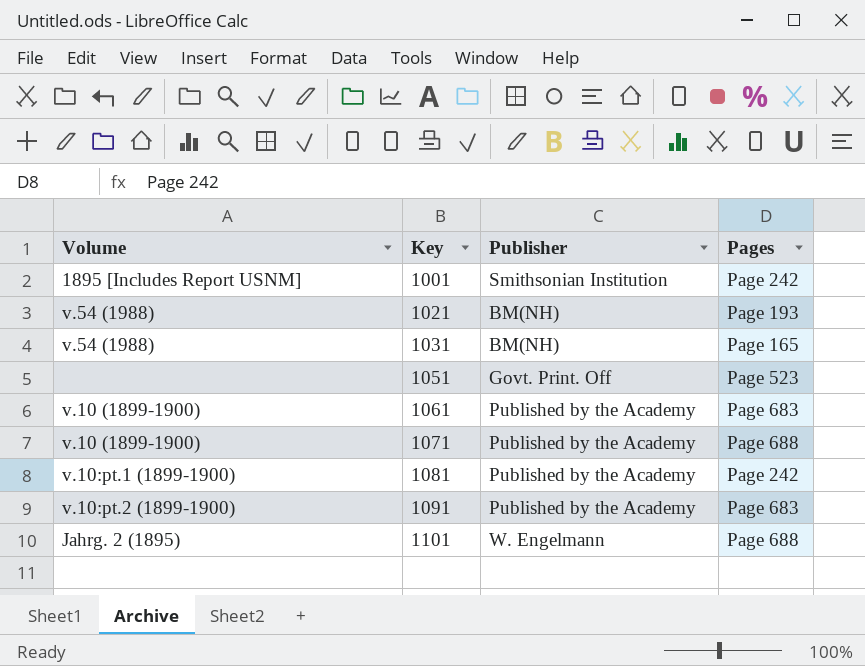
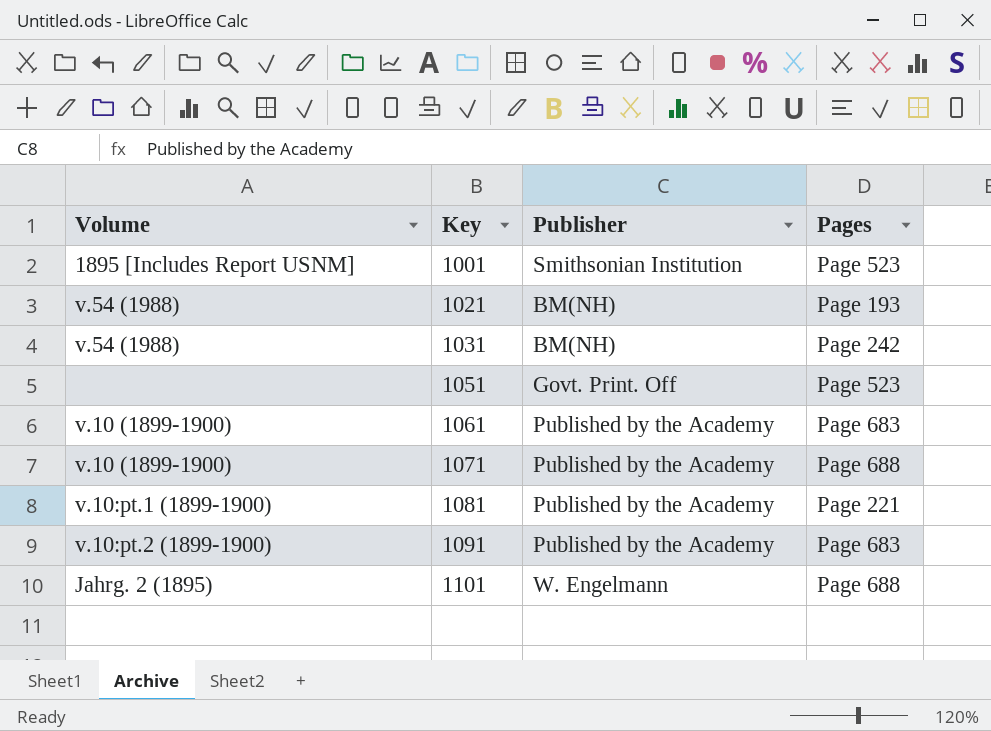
1001 | Pages: Page 242 -> Page 523
1031 | Pages: Page 165 -> Page 242
1081 | Pages: Page 242 -> Page 221

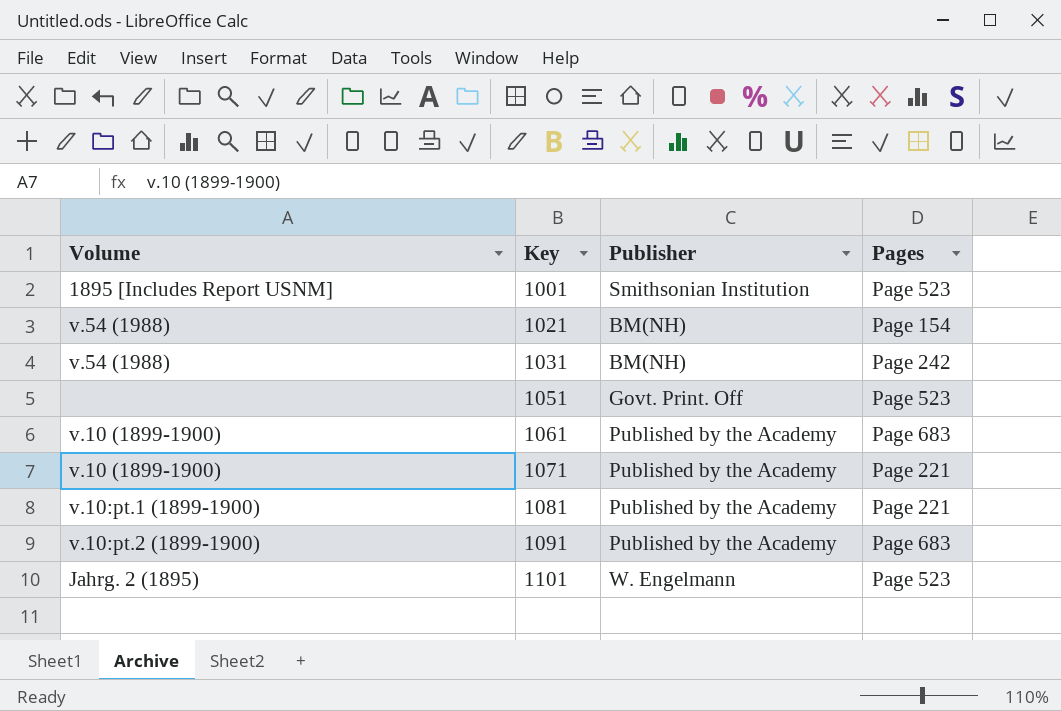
1021 | Pages: Page 193 -> Page 154
1071 | Pages: Page 688 -> Page 221
1101 | Pages: Page 688 -> Page 523

